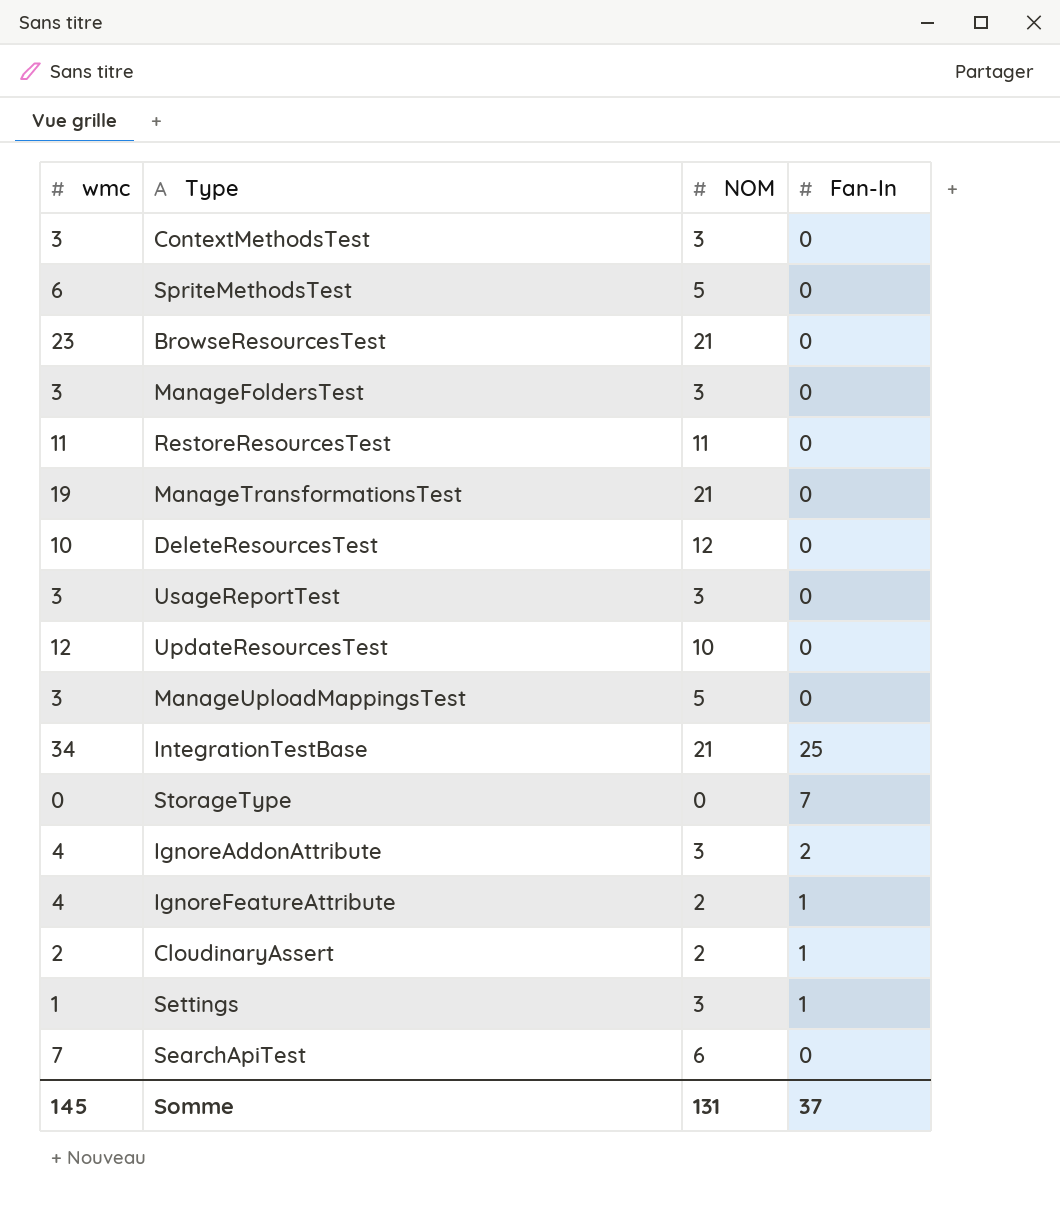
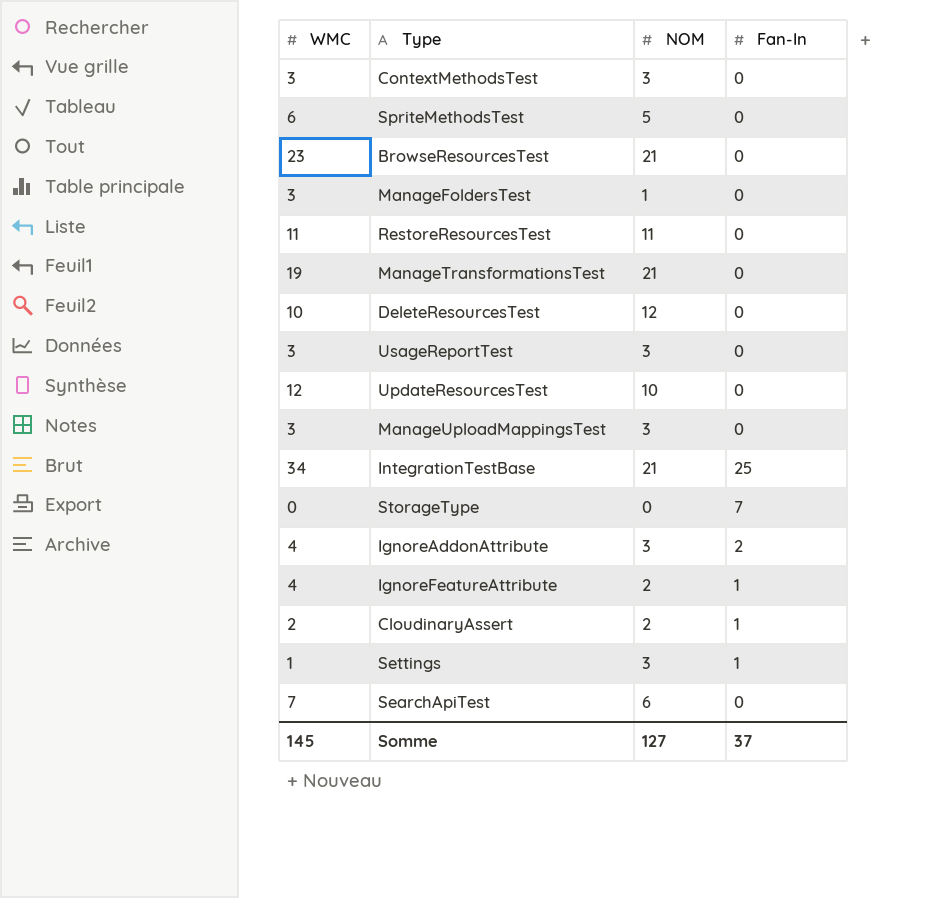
column name: wmc -> WMC
ManageFoldersTest | NOM: 3 -> 1
ManageUploadMappingsTest | NOM: 5 -> 3
Somme | NOM: 131 -> 127

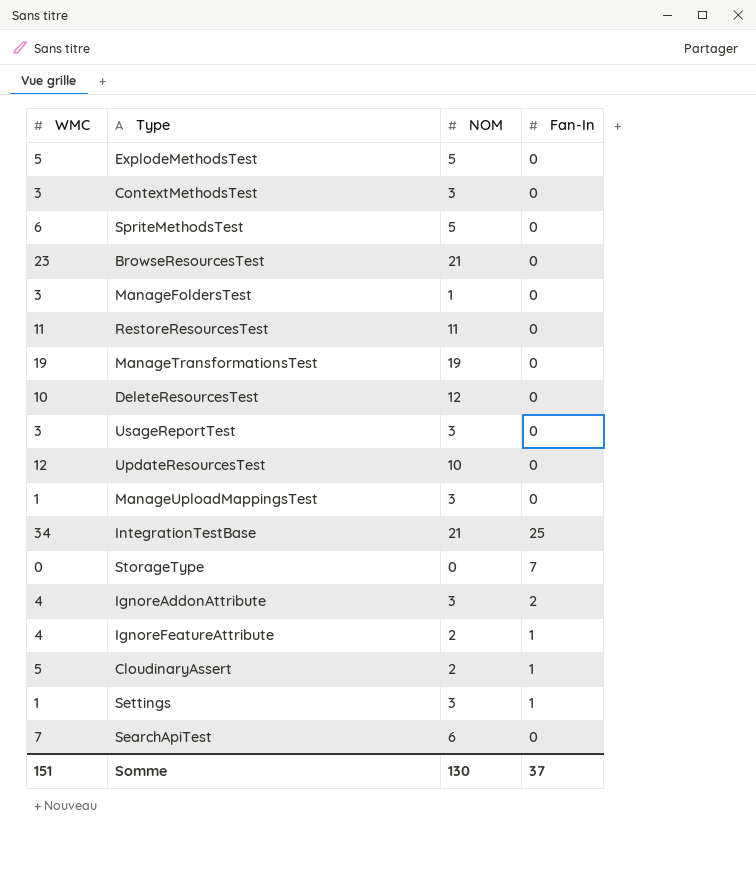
row ExplodeMethodsTest: none -> 5 | 5 | 0
ManageTransformationsTest | NOM: 21 -> 19
ManageUploadMappingsTest | WMC: 3 -> 1
CloudinaryAssert | WMC: 2 -> 5
Somme | WMC: 145 -> 151
Somme | NOM: 127 -> 130

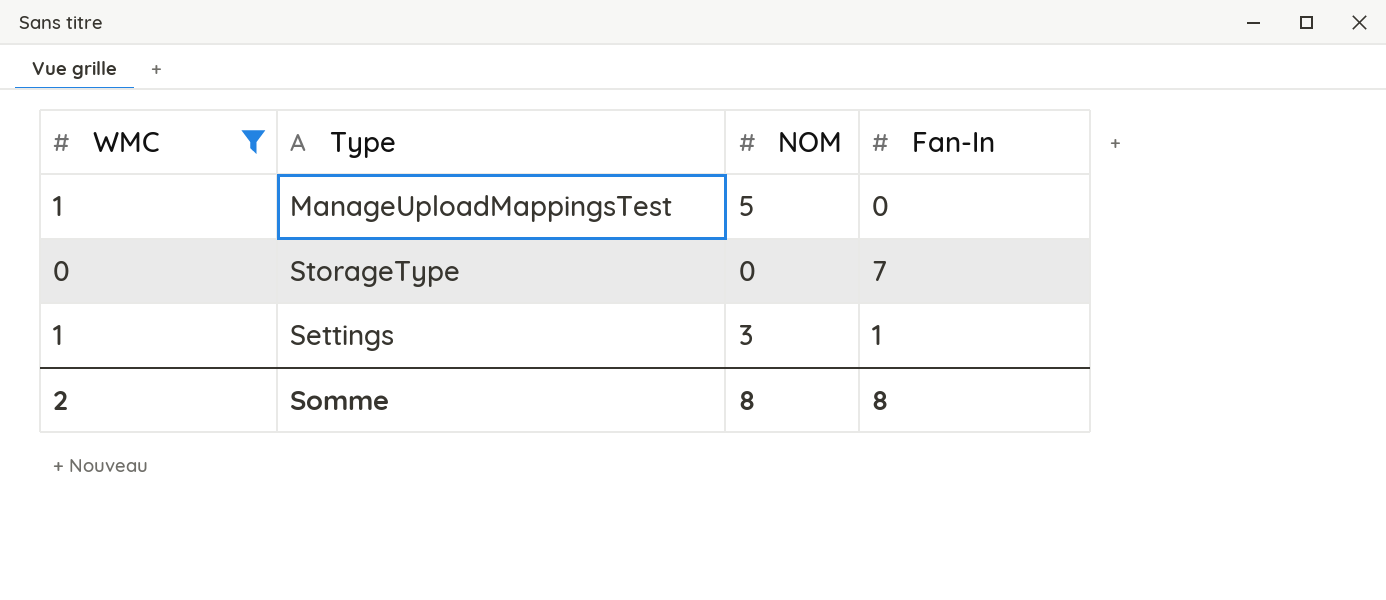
filter: none -> WMC <= 1
ManageUploadMappingsTest | NOM: 3 -> 5
Somme | WMC: 151 -> 2
Somme | NOM: 130 -> 8
Somme | Fan-In: 37 -> 8

